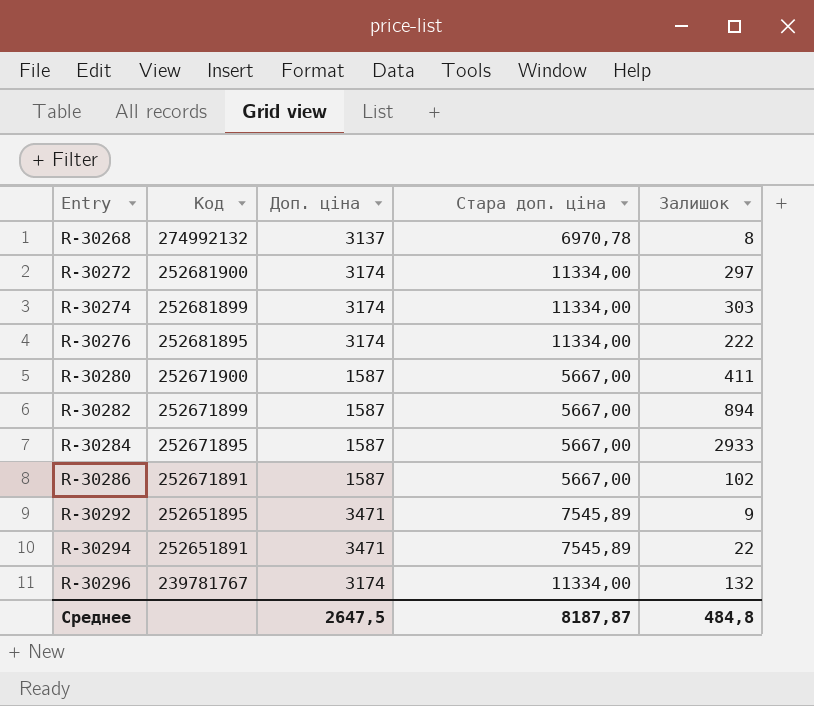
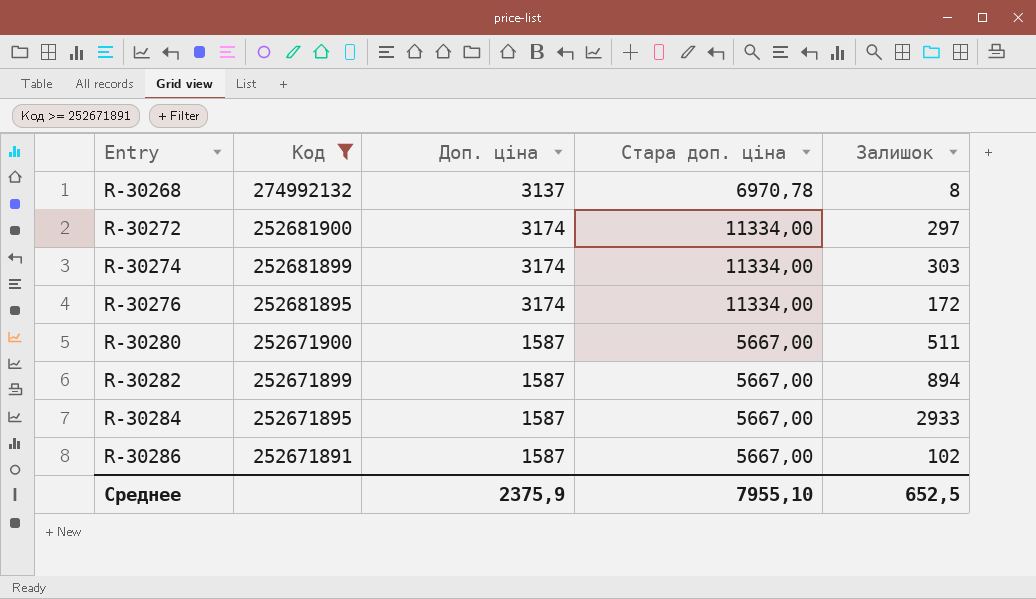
filter: none -> Код >= 252671891
R-30276 | Залишок: 222 -> 172
R-30280 | Залишок: 411 -> 511
Среднее | Доп. ціна: 2647,5 -> 2375,9
Среднее | Стара доп. ціна: 8187,87 -> 7955,10
Среднее | Залишок: 484,8 -> 652,5

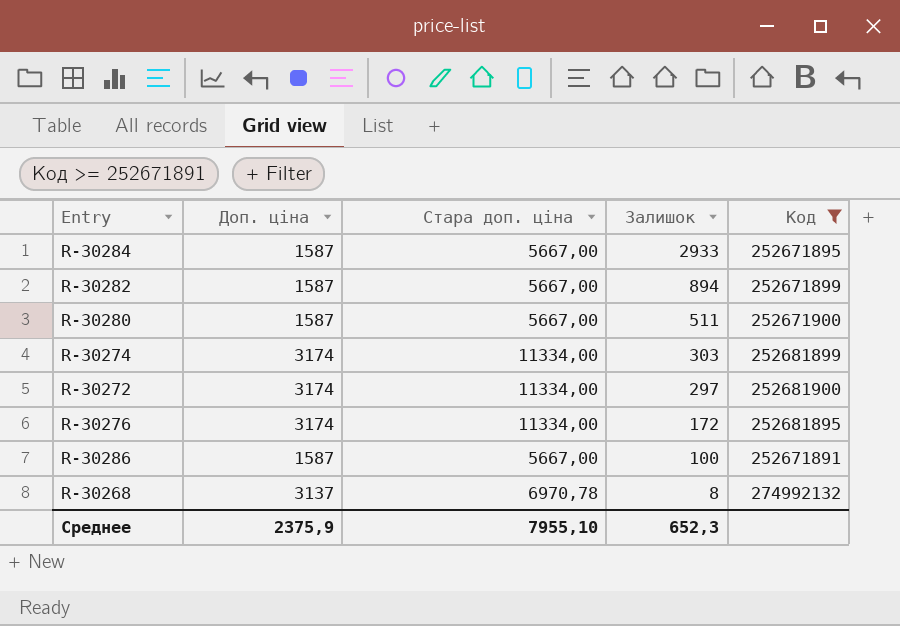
row order: Entry ascending -> Залишок descending
column Код | position: 2 -> 5
R-30286 | Залишок: 102 -> 100
Среднее | Залишок: 652,5 -> 652,3

